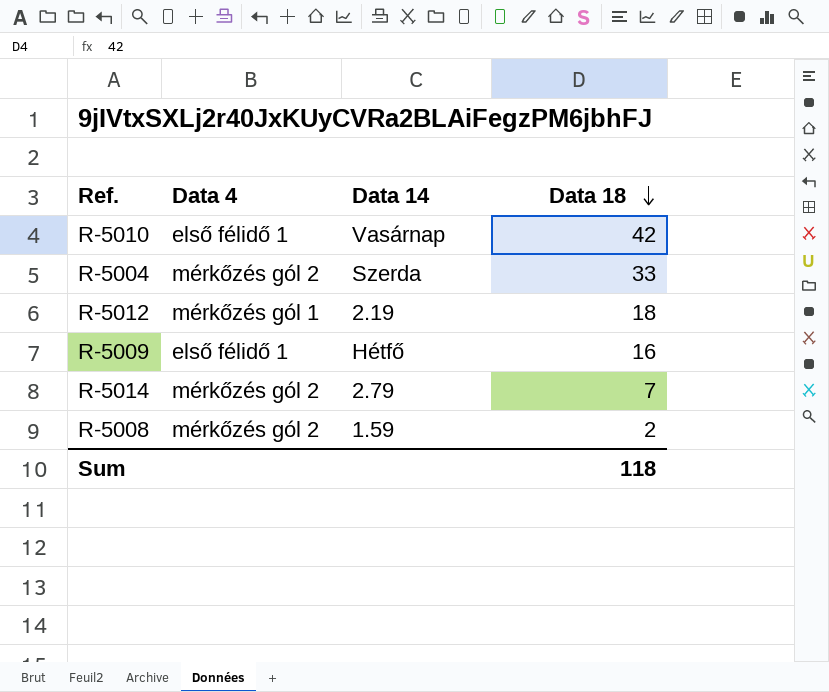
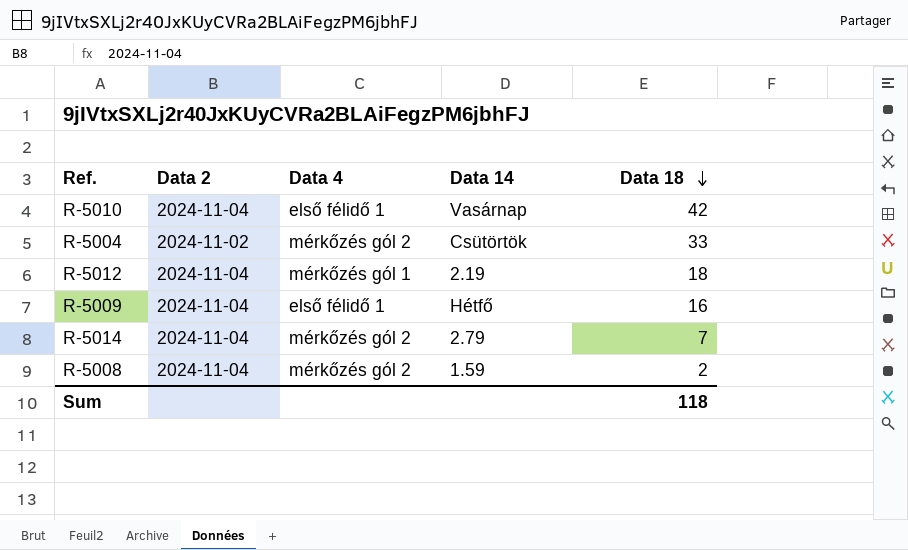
column Data 2 | position: none -> 2
R-5004 | Data 14: Szerda -> Csütörtök

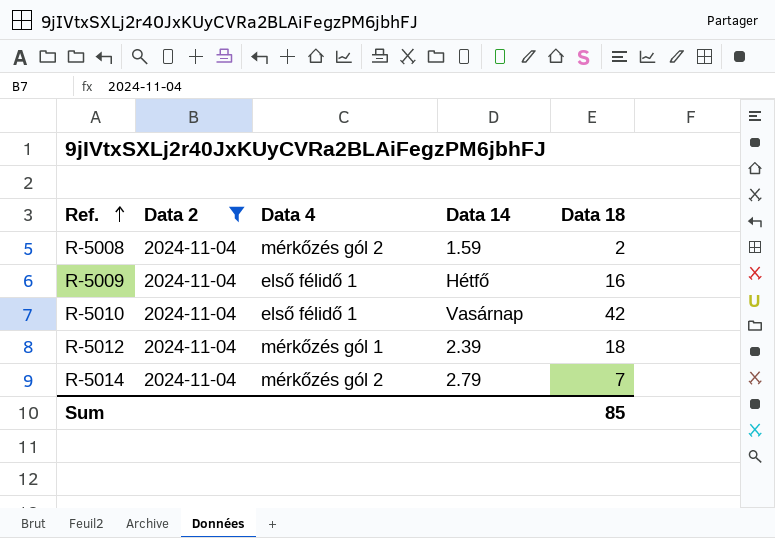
filter: none -> Data 2 = 2024-11-04
row order: Data 18 descending -> Ref. ascending
R-5012 | Data 14: 2.19 -> 2.39
Sum | Data 18: 118 -> 85

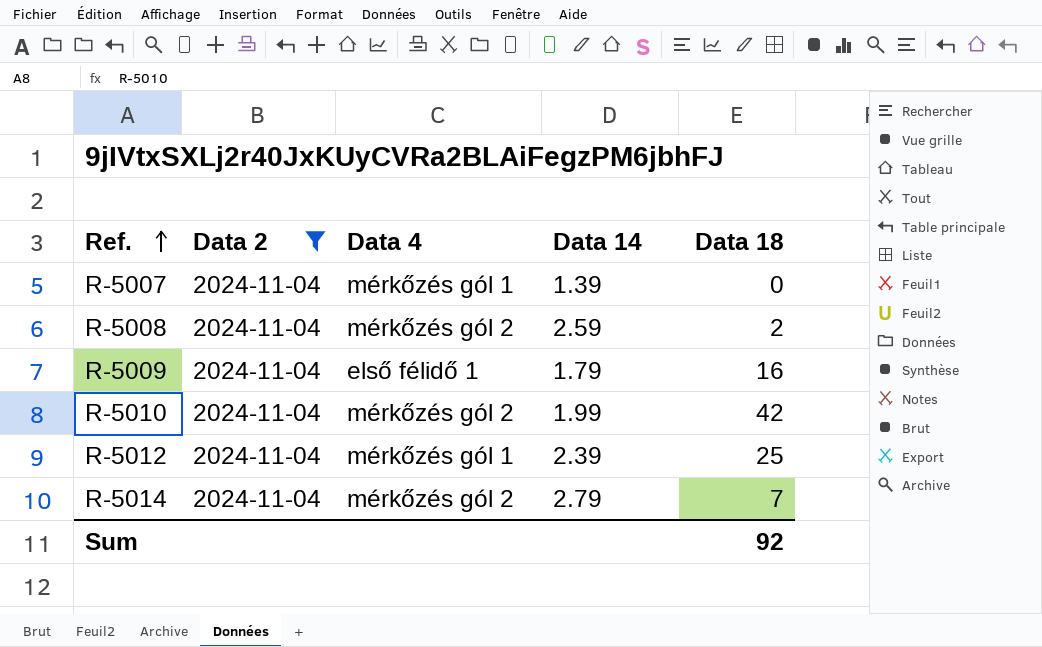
row R-5007: none -> 2024-11-04 | mérkőzés gól 1 | 1.39 | 0
R-5008 | Data 14: 1.59 -> 2.59
R-5009 | Data 14: Hétfő -> 1.79
R-5010 | Data 4: első félidő 1 -> mérkőzés gól 2
R-5010 | Data 14: Vasárnap -> 1.99
R-5012 | Data 18: 18 -> 25
Sum | Data 18: 85 -> 92

